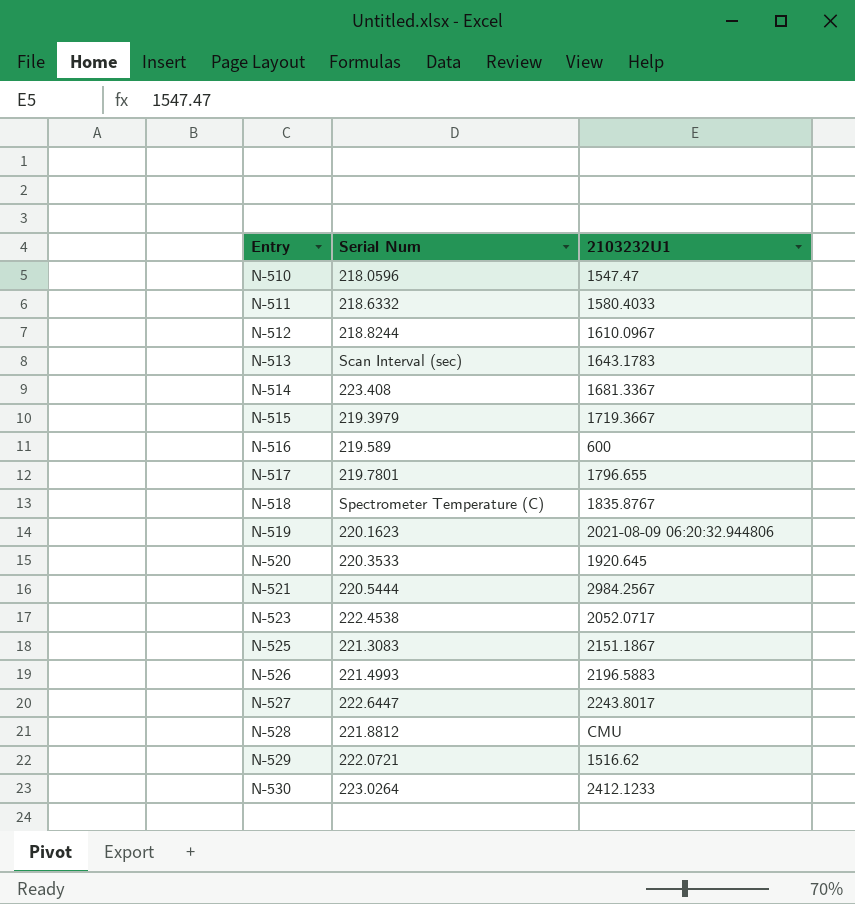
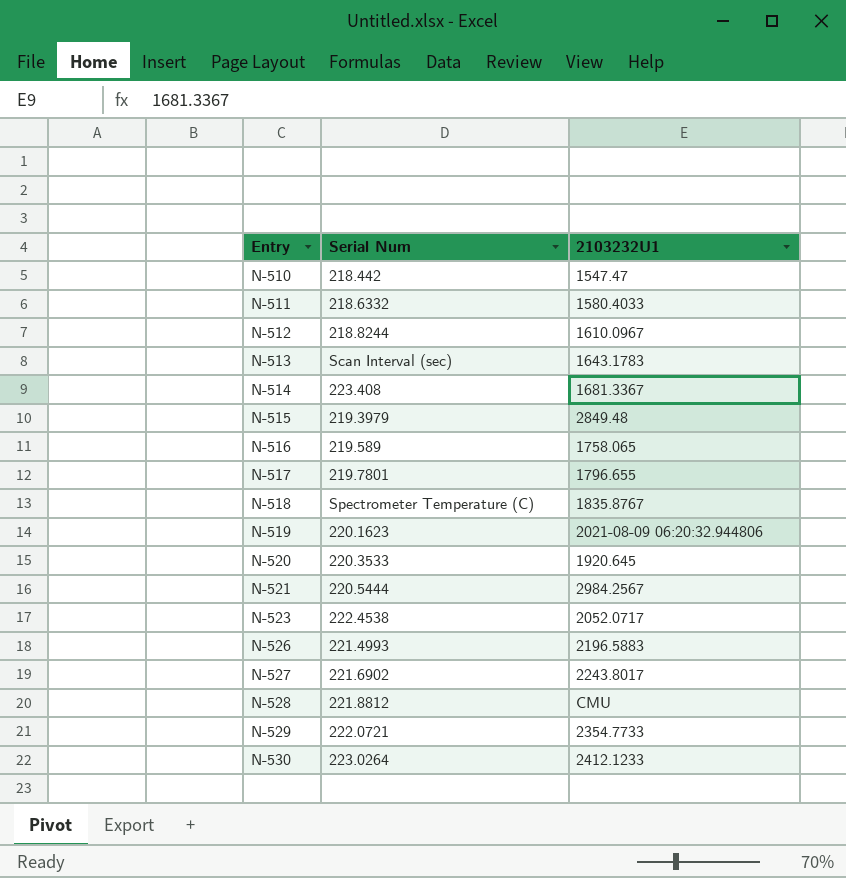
row N-525: 221.3083 | 2151.1867 -> none
N-510 | Serial Num: 218.0596 -> 218.442
N-515 | 2103232U1: 1719.3667 -> 2849.48
N-516 | 2103232U1: 600 -> 1758.065
N-527 | Serial Num: 222.6447 -> 221.6902
N-529 | 2103232U1: 1516.62 -> 2354.7733

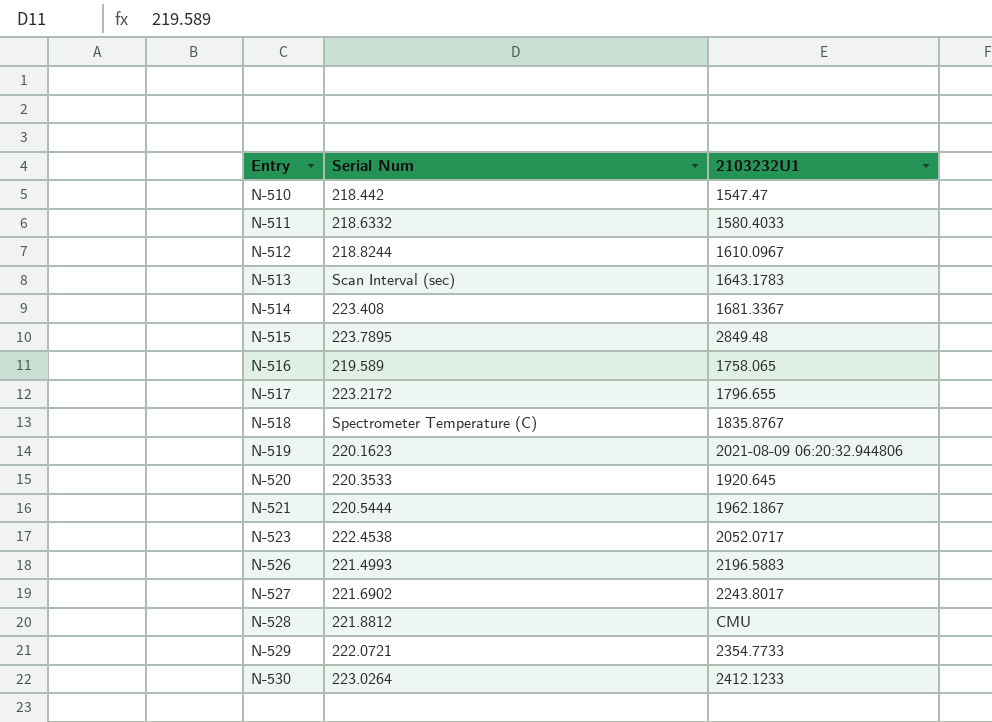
N-515 | Serial Num: 219.3979 -> 223.7895
N-517 | Serial Num: 219.7801 -> 223.2172
N-521 | 2103232U1: 2984.2567 -> 1962.1867

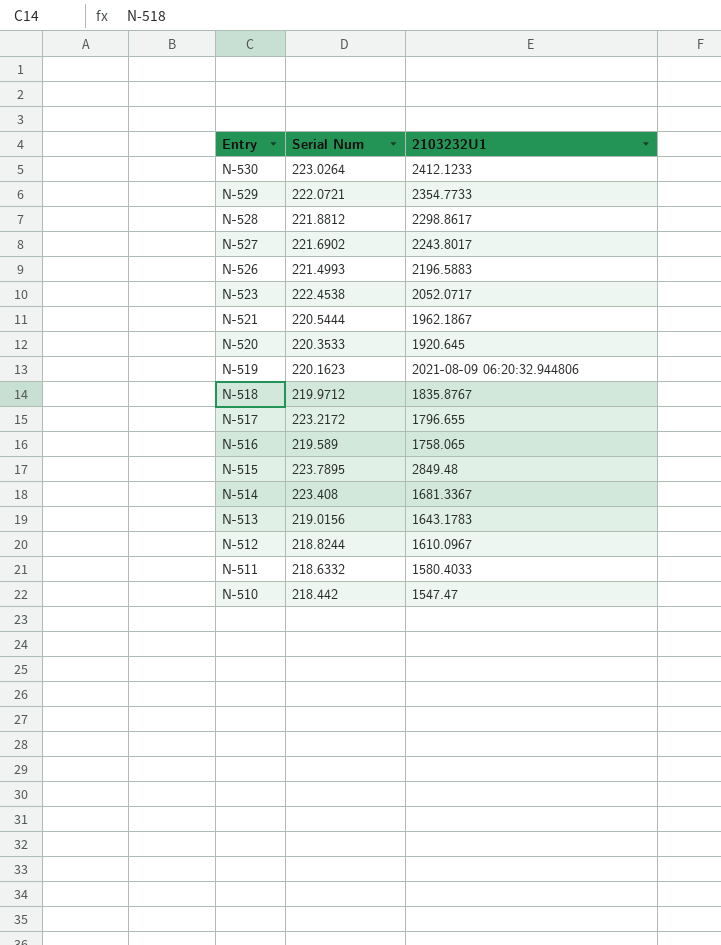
row order: Entry ascending -> Entry descending
N-528 | 2103232U1: CMU -> 2298.8617
N-518 | Serial Num: Spectrometer Temperature (C) -> 219.9712
N-513 | Serial Num: Scan Interval (sec) -> 219.0156

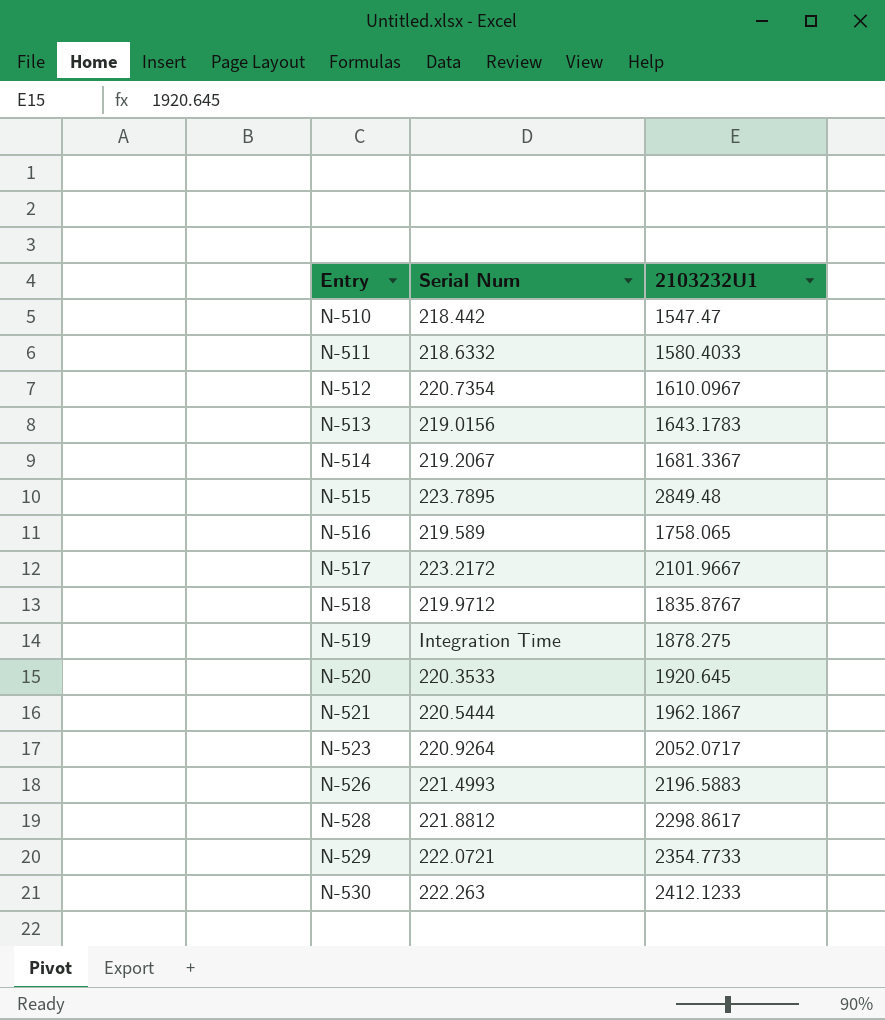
row order: Entry descending -> Entry ascending
row N-527: 221.6902 | 2243.8017 -> none
N-512 | Serial Num: 218.8244 -> 220.7354
N-514 | Serial Num: 223.408 -> 219.2067
N-517 | 2103232U1: 1796.655 -> 2101.9667
N-519 | Serial Num: 220.1623 -> Integration Time
N-519 | 2103232U1: 2021-08-09 06:20:32.944806 -> 1878.275
N-523 | Serial Num: 222.4538 -> 220.9264
N-530 | Serial Num: 223.0264 -> 222.263

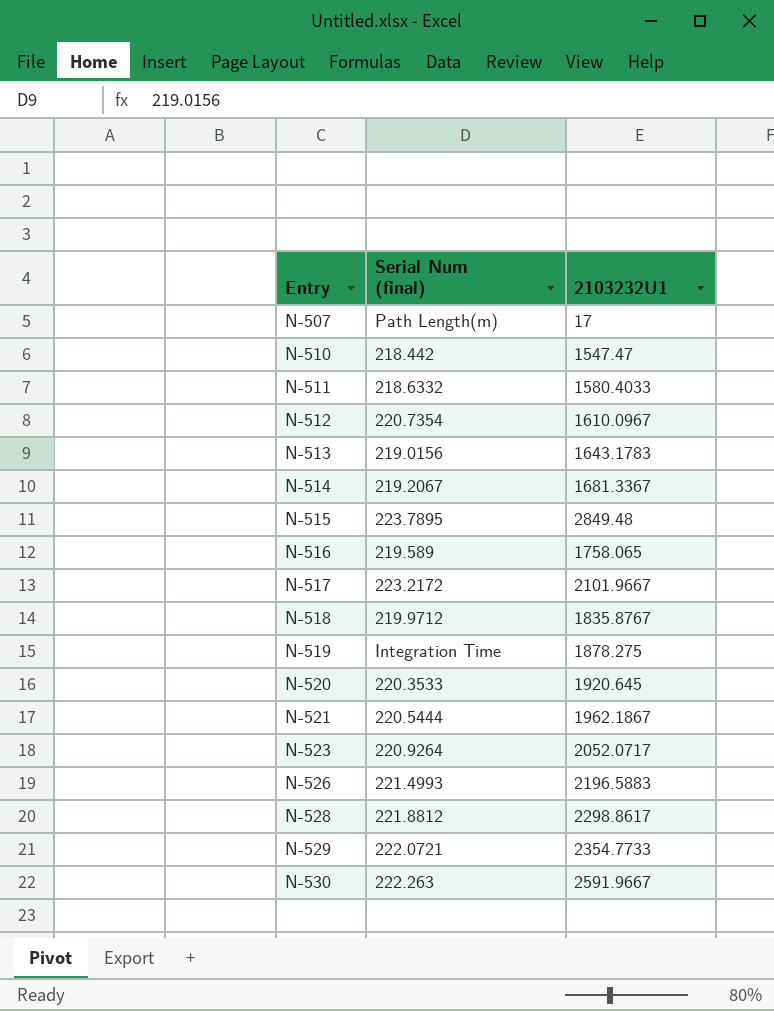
column name: Serial Num -> Serial Num (final)
row N-507: none -> Path Length(m) | 17
N-530 | 2103232U1: 2412.1233 -> 2591.9667

